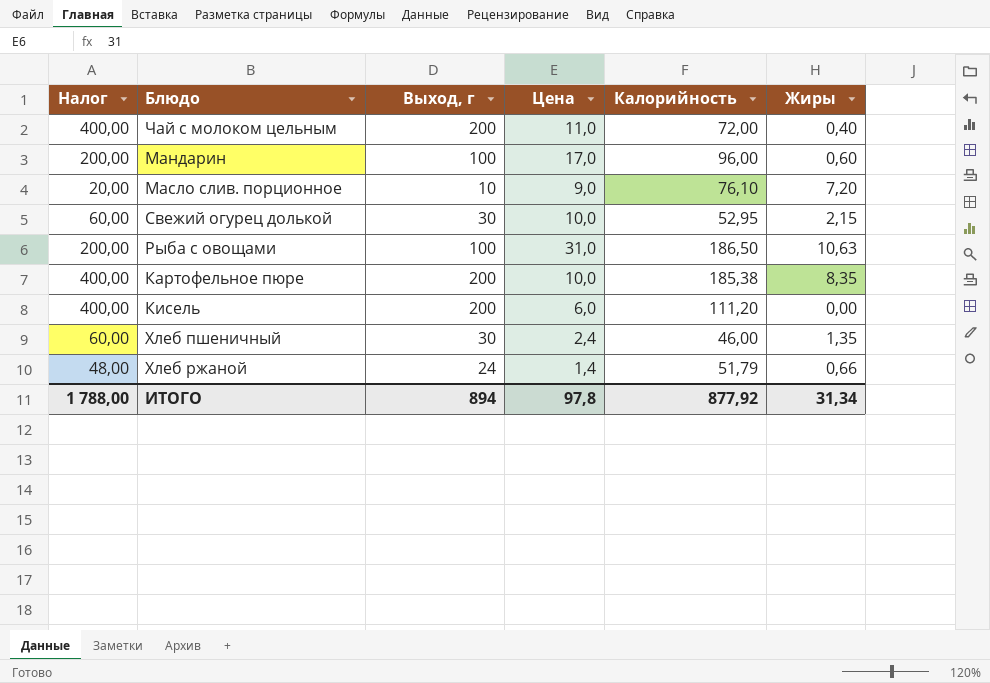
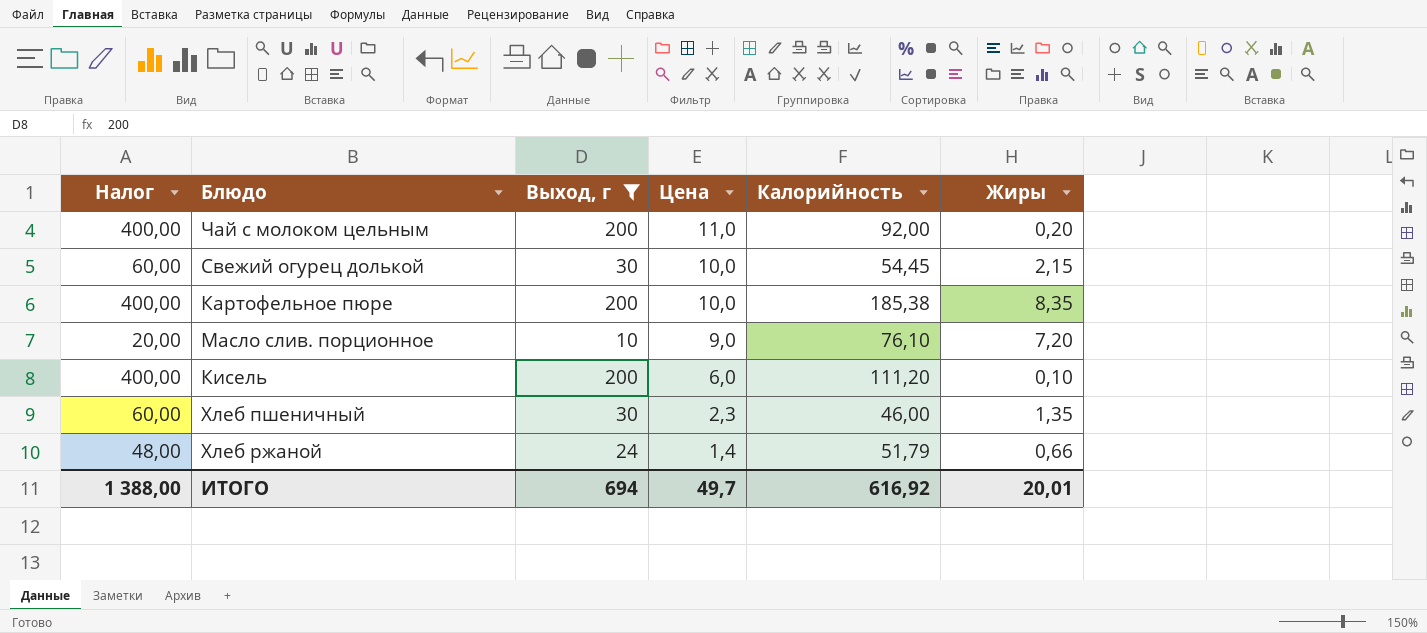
filter: none -> Выход, г != 100
row order: none -> Цена descending
Чай с молоком цельным | Калорийность: 72,00 -> 92,00
Чай с молоком цельным | Жиры: 0,40 -> 0,20
Свежий огурец долькой | Калорийность: 52,95 -> 54,45
Кисель | Жиры: 0,00 -> 0,10
Хлеб пшеничный | Цена: 2,4 -> 2,3
ИТОГО | Налог: 1 788,00 -> 1 388,00
ИТОГО | Выход, г: 894 -> 694
ИТОГО | Цена: 97,8 -> 49,7
ИТОГО | Калорийность: 877,92 -> 616,92
ИТОГО | Жиры: 31,34 -> 20,01

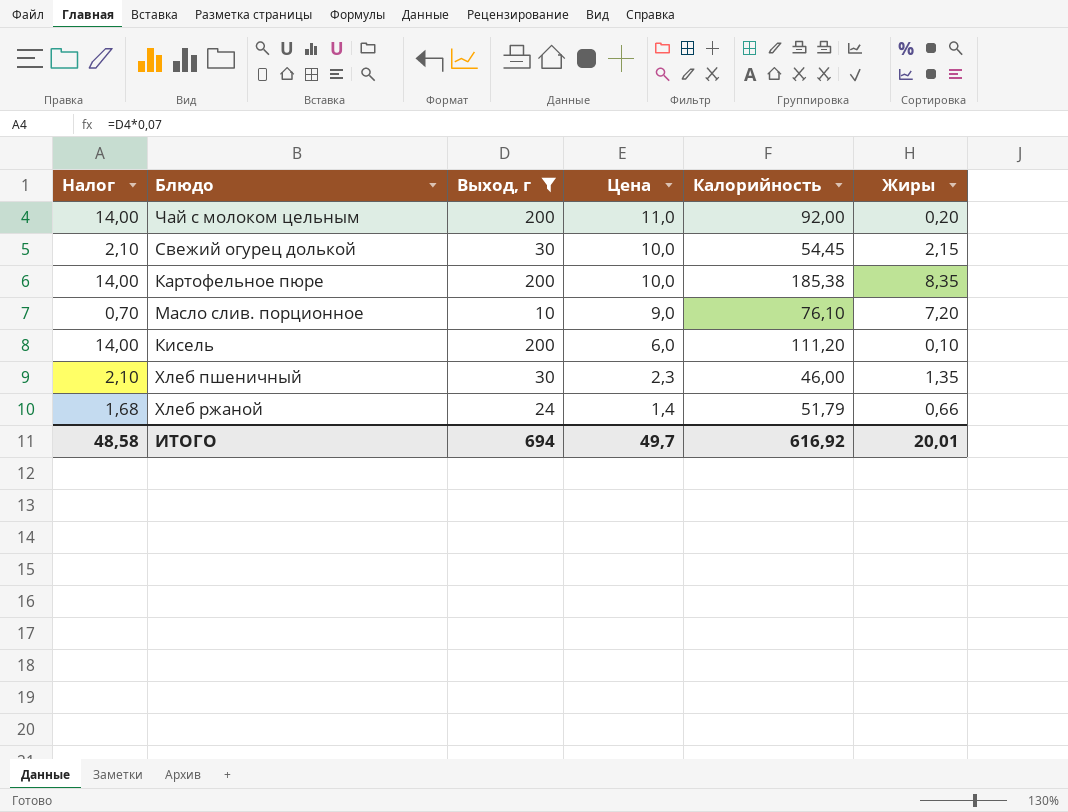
column Налог | formula: [Выход, г] * 2 -> [Выход, г] * 0,07
ИТОГО | Налог: 1 388,00 -> 48,58

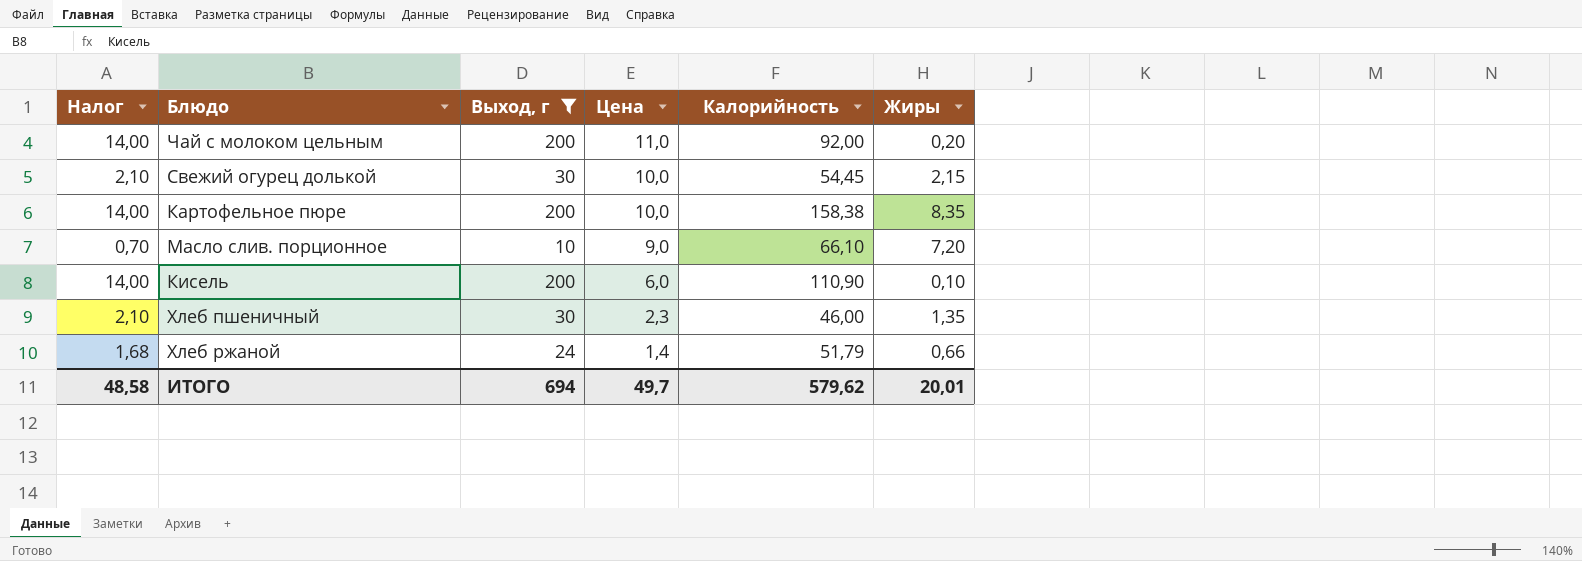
Картофельное пюре | Калорийность: 185,38 -> 158,38
Масло слив. порционное | Калорийность: 76,10 -> 66,10
Кисель | Калорийность: 111,20 -> 110,90
ИТОГО | Калорийность: 616,92 -> 579,62

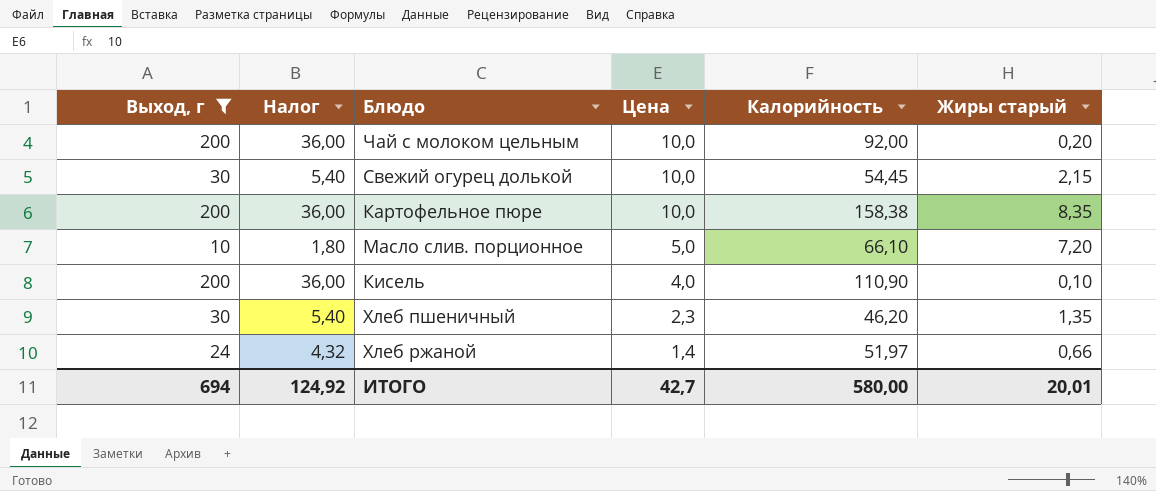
column Выход, г | position: 3 -> 1
column Налог | formula: [Выход, г] * 0,07 -> [Выход, г] * 0,18
column name: Жиры -> Жиры старый
Чай с молоком цельным | Цена: 11,0 -> 10,0
Масло слив. порционное | Цена: 9,0 -> 5,0
Кисель | Цена: 6,0 -> 4,0
Хлеб пшеничный | Калорийность: 46,00 -> 46,20
Хлеб ржаной | Калорийность: 51,79 -> 51,97
ИТОГО | Налог: 48,58 -> 124,92
ИТОГО | Цена: 49,7 -> 42,7
ИТОГО | Калорийность: 579,62 -> 580,00

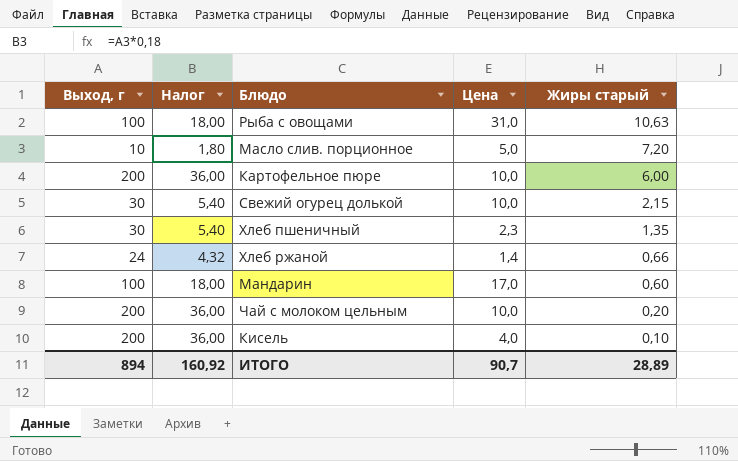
filter: Выход, г != 100 -> none
row order: Цена descending -> Жиры старый descending
column Калорийность | position: 5 -> none
Картофельное пюре | Жиры старый: 8,35 -> 6,00
ИТОГО | Выход, г: 694 -> 894
ИТОГО | Налог: 124,92 -> 160,92
ИТОГО | Цена: 42,7 -> 90,7
ИТОГО | Жиры старый: 20,01 -> 28,89

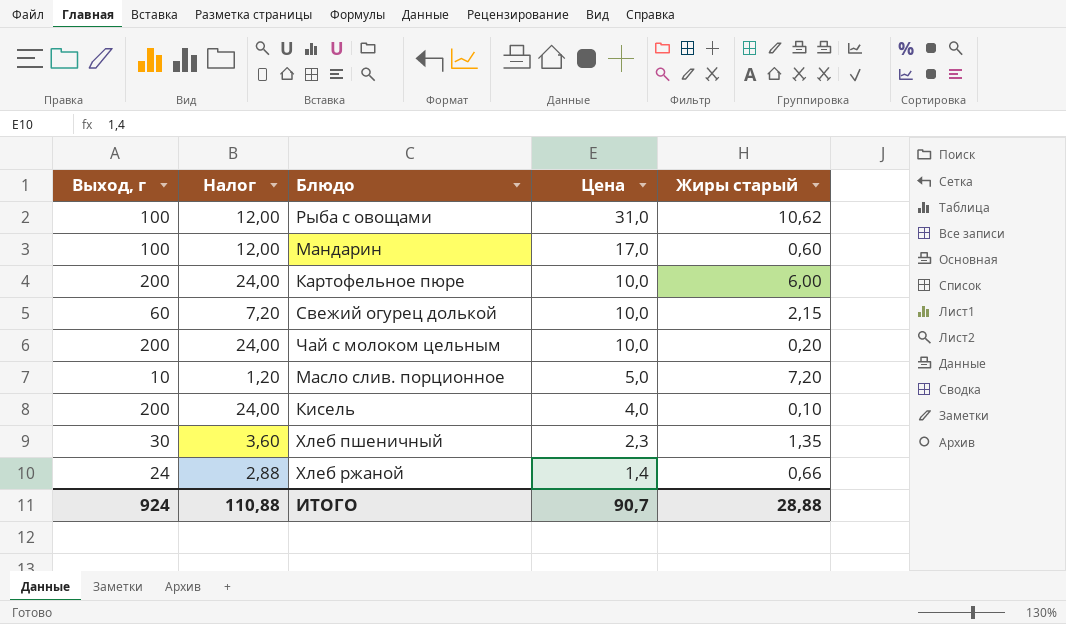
row order: Жиры старый descending -> Цена descending
column Налог | formula: [Выход, г] * 0,18 -> [Выход, г] * 0,12
Рыба с овощами | Жиры старый: 10,63 -> 10,62
Свежий огурец долькой | Выход, г: 30 -> 60
ИТОГО | Выход, г: 894 -> 924
ИТОГО | Налог: 160,92 -> 110,88
ИТОГО | Жиры старый: 28,89 -> 28,88

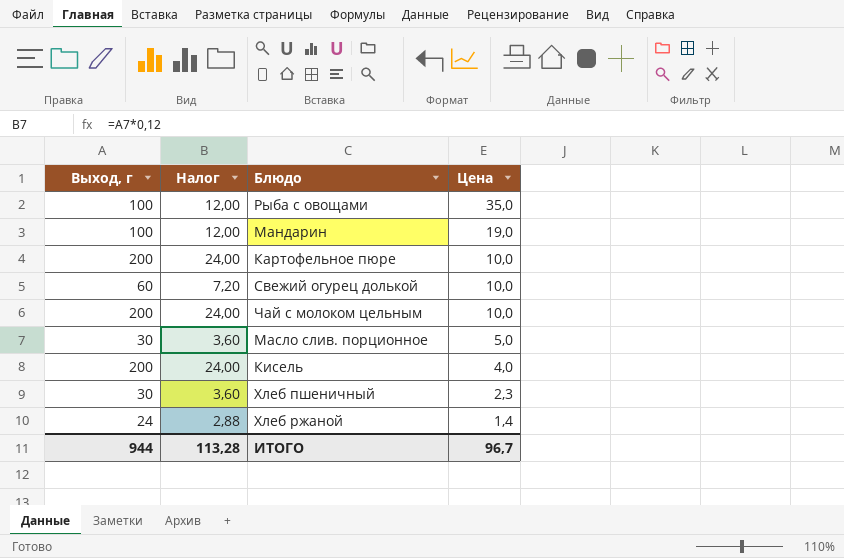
column Жиры старый | position: 5 -> none
Рыба с овощами | Цена: 31,0 -> 35,0
Мандарин | Цена: 17,0 -> 19,0
Масло слив. порционное | Выход, г: 10 -> 30
Масло слив. порционное | Налог: 1,20 -> 3,60
ИТОГО | Выход, г: 924 -> 944
ИТОГО | Налог: 110,88 -> 113,28
ИТОГО | Цена: 90,7 -> 96,7

